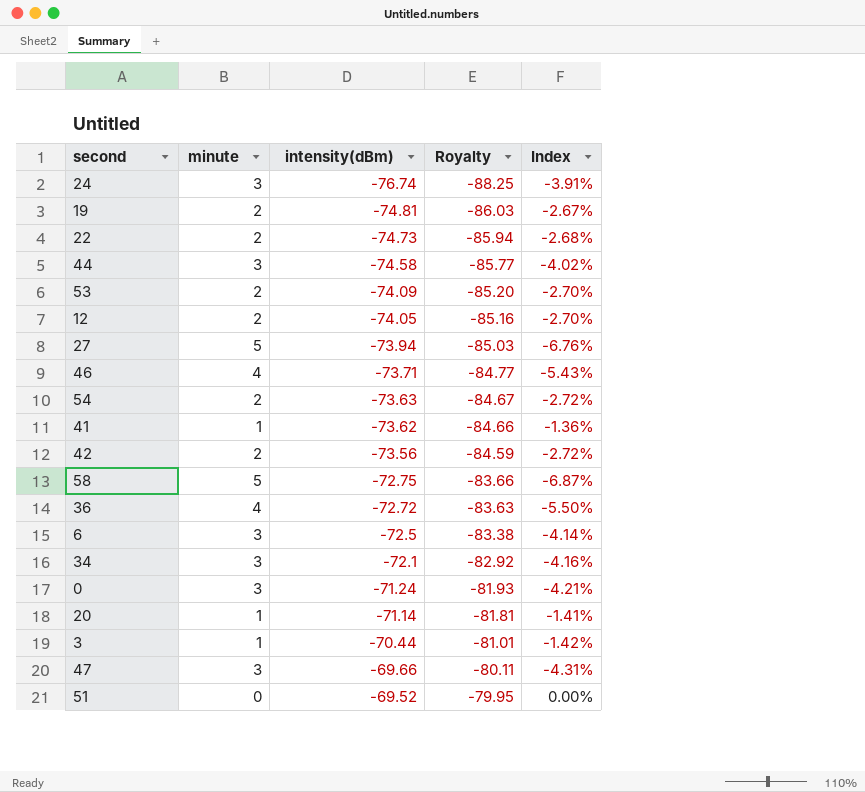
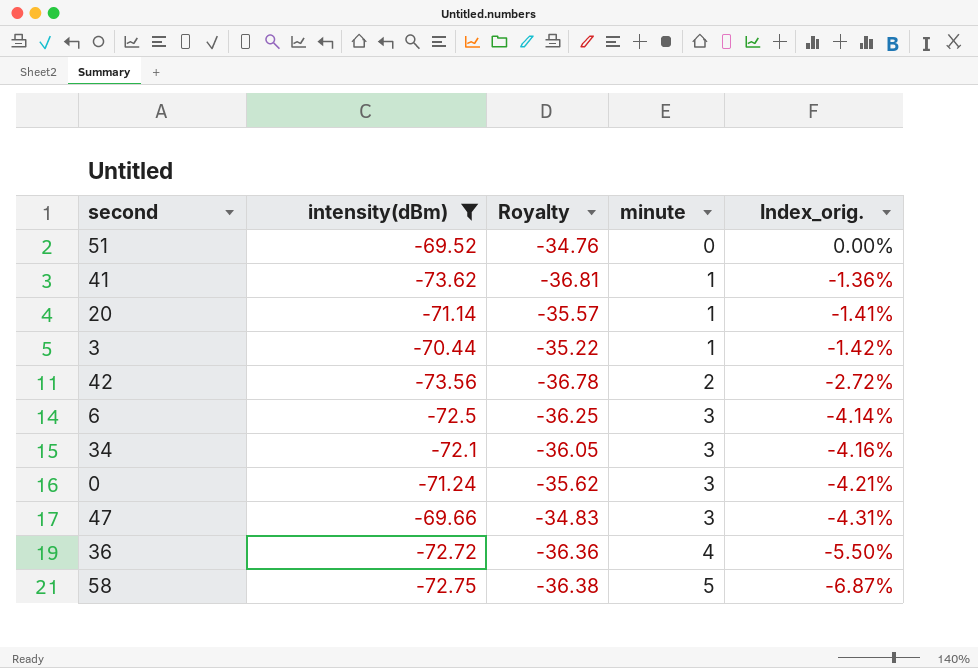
filter: none -> intensity(dBm) >= -73.62
row order: intensity(dBm) ascending -> minute ascending
column Royalty | formula: [intensity(dBm)] * 1.15 -> [intensity(dBm)] * 0.5
column minute | position: 2 -> 4
column name: Index -> Index_orig.

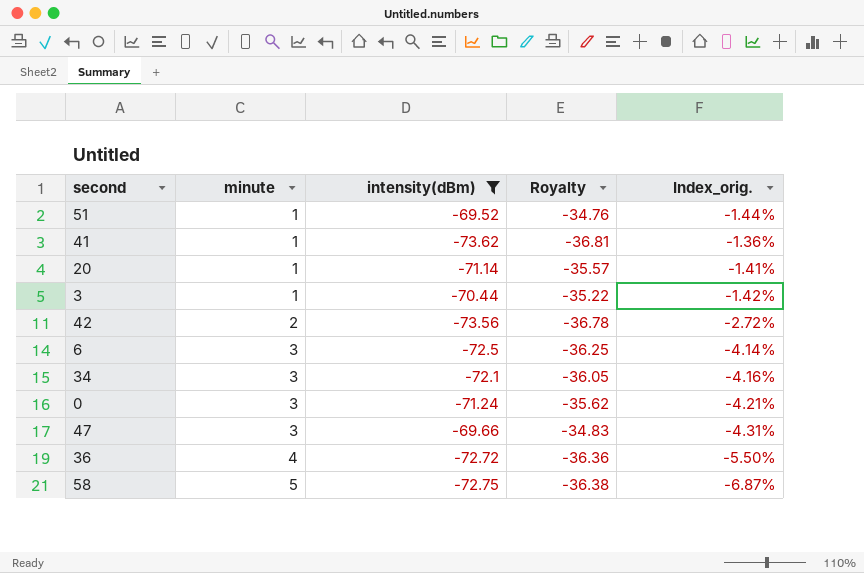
column minute | position: 4 -> 2
51 | minute: 0 -> 1
51 | Index_orig.: 0.00% -> -1.44%

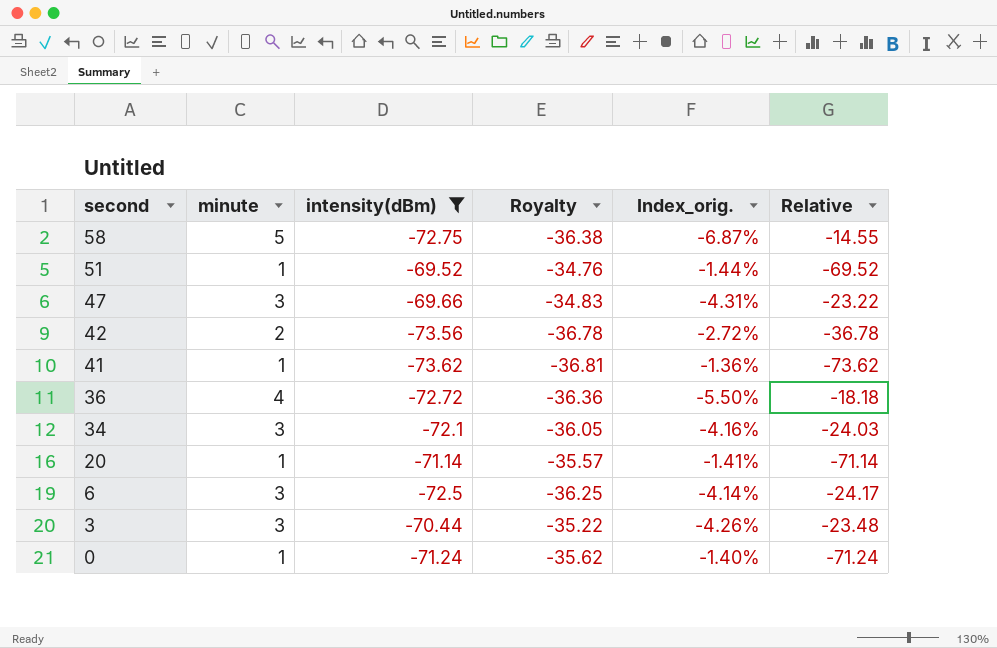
row order: minute ascending -> second descending
column Relative | formula: none -> [intensity(dBm)] / [minute]
3 | minute: 1 -> 3
3 | Index_orig.: -1.42% -> -4.26%
0 | minute: 3 -> 1
0 | Index_orig.: -4.21% -> -1.40%

